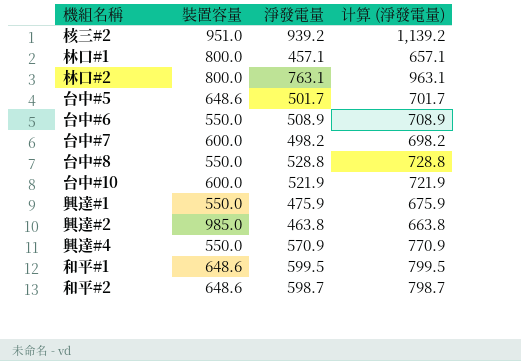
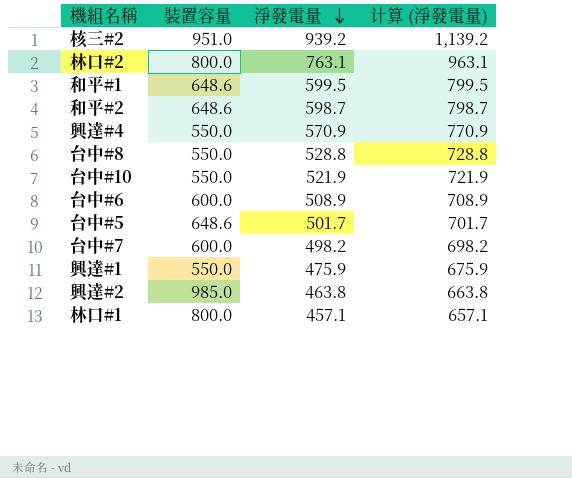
row order: none -> 淨發電量 descending
台中#10 | 裝置容量: 600.0 -> 550.0
台中#6 | 裝置容量: 550.0 -> 600.0

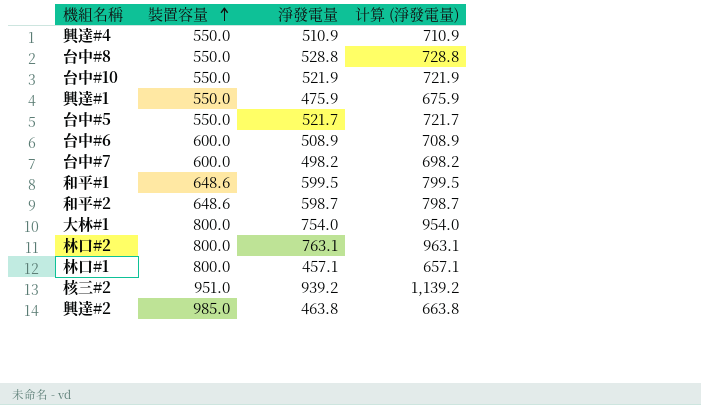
row order: 淨發電量 descending -> 裝置容量 ascending
興達#4 | 淨發電量: 570.9 -> 510.9
興達#4 | 计算 (淨發電量): 770.9 -> 710.9
台中#5 | 裝置容量: 648.6 -> 550.0
台中#5 | 淨發電量: 501.7 -> 521.7
台中#5 | 计算 (淨發電量): 701.7 -> 721.7
row 大林#1: none -> 800.0 | 754.0 | 954.0

